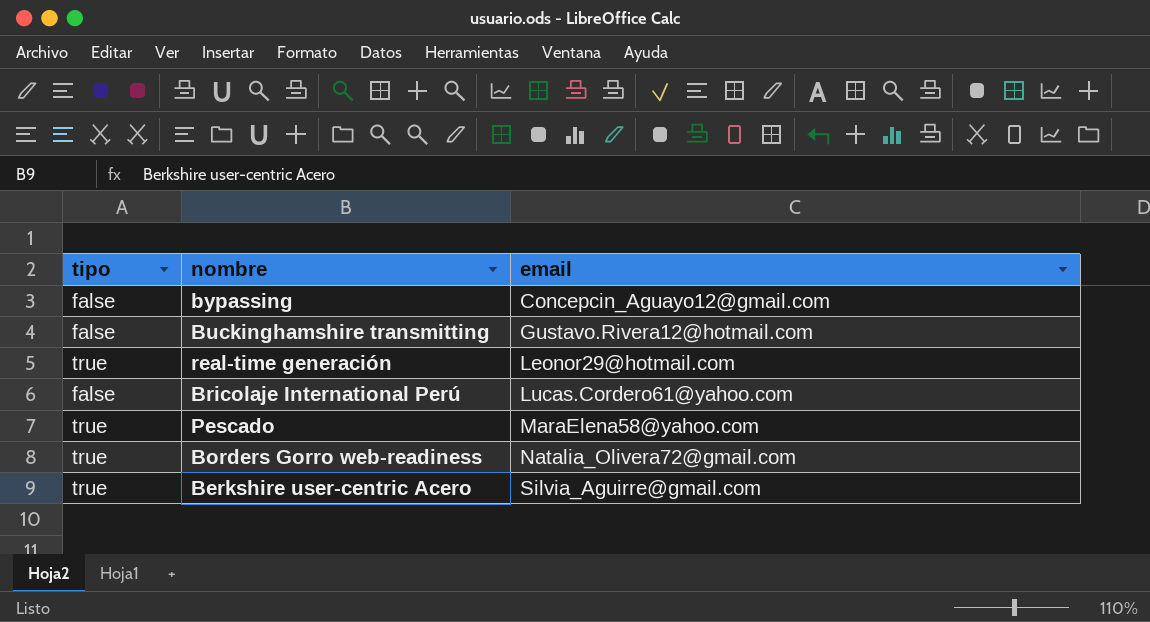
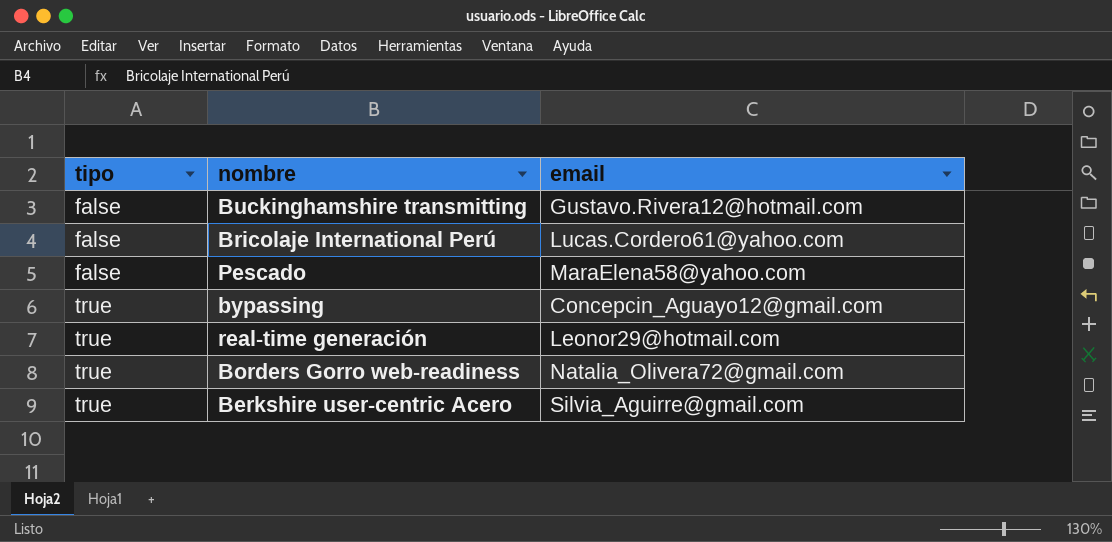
row order: email ascending -> tipo ascending
Pescado | tipo: true -> false
bypassing | tipo: false -> true

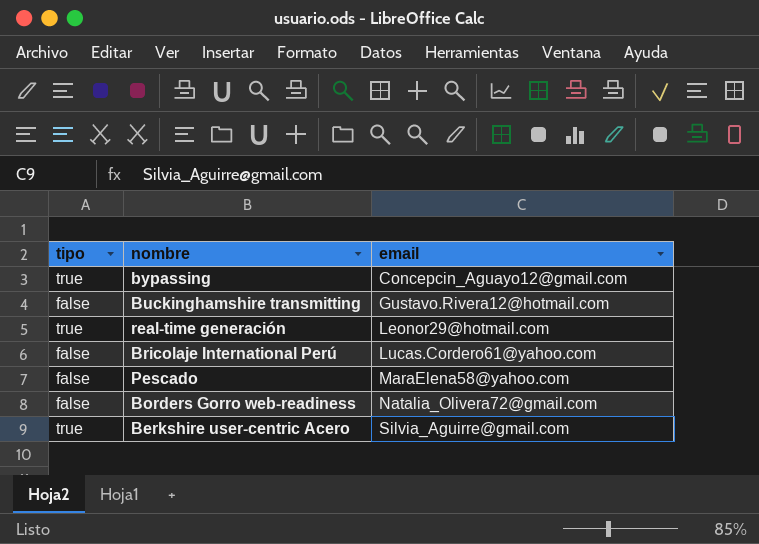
row order: tipo ascending -> email ascending
Borders Gorro web-readiness | tipo: true -> false

